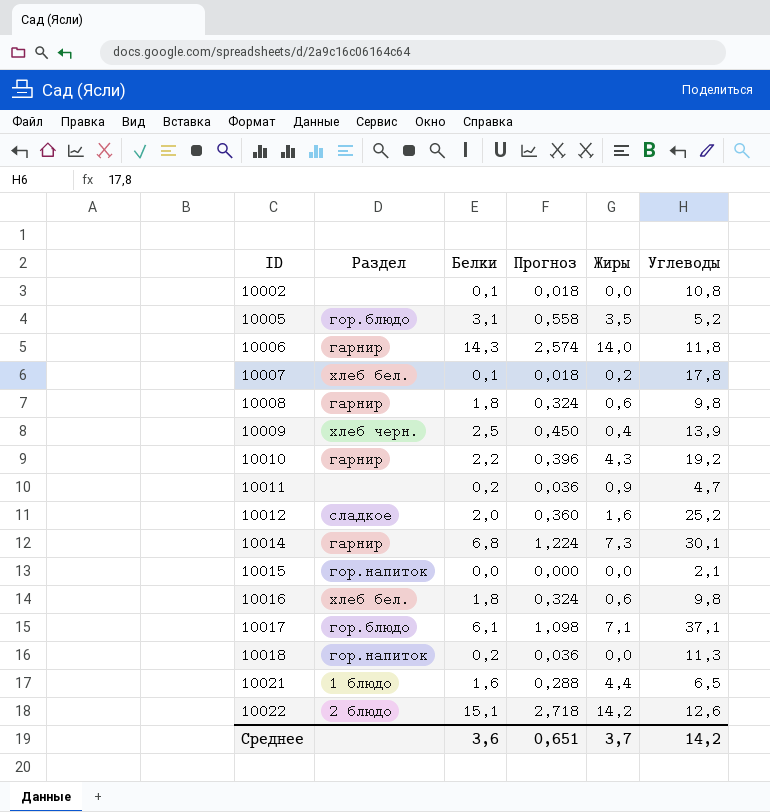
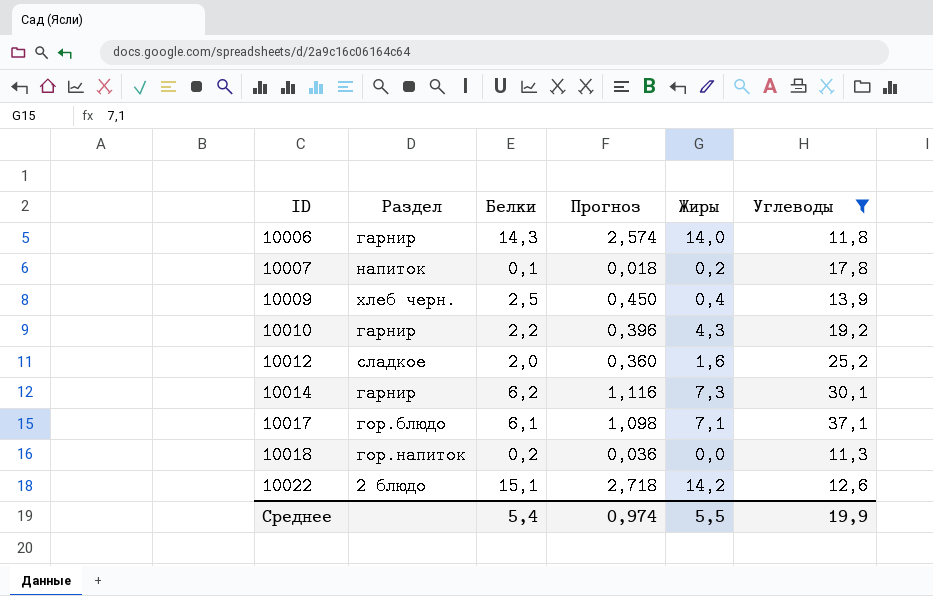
filter: none -> Углеводы >= 11,3
10007 | Раздел: хлеб бел. -> напиток
10014 | Белки: 6,8 -> 6,2
10014 | Прогноз: 1,224 -> 1,116
Среднее | Белки: 3,6 -> 5,4
Среднее | Прогноз: 0,651 -> 0,974
Среднее | Жиры: 3,7 -> 5,5
Среднее | Углеводы: 14,2 -> 19,9

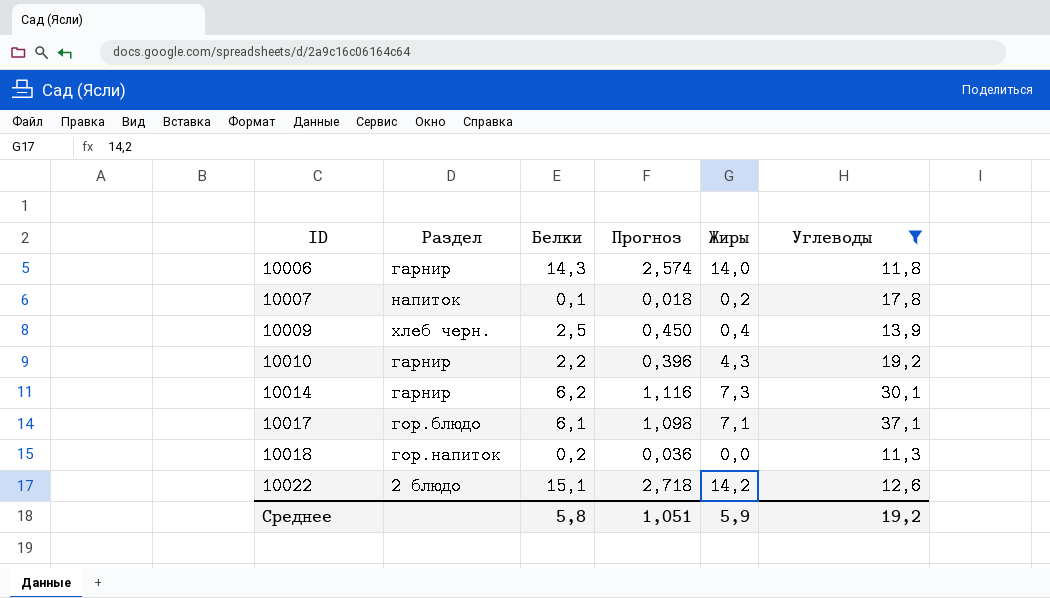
row 10012: сладкое | 2,0 | 0,360 | 1,6 | 25,2 -> none
Среднее | Белки: 5,4 -> 5,8
Среднее | Прогноз: 0,974 -> 1,051
Среднее | Жиры: 5,5 -> 5,9
Среднее | Углеводы: 19,9 -> 19,2

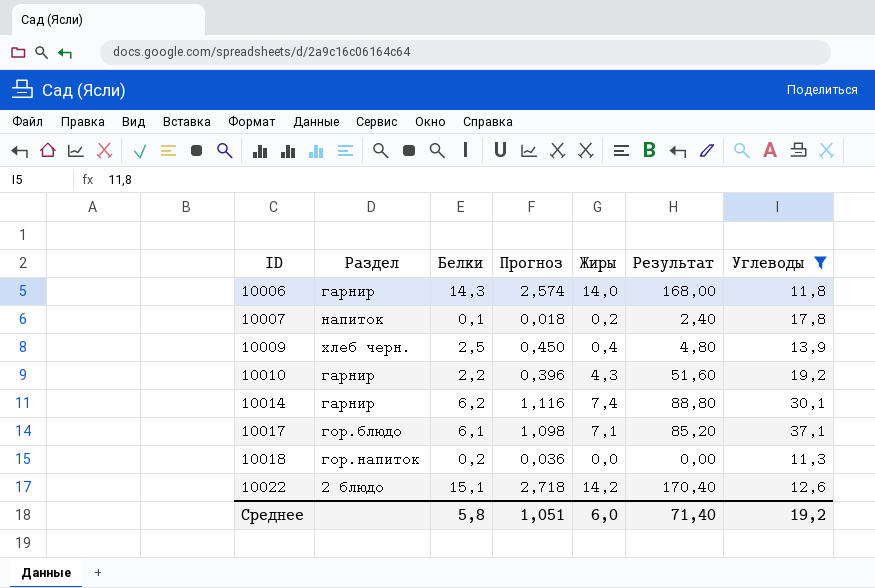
column Результат | formula: none -> [Жиры] * 12
10014 | Жиры: 7,3 -> 7,4
Среднее | Жиры: 5,9 -> 6,0

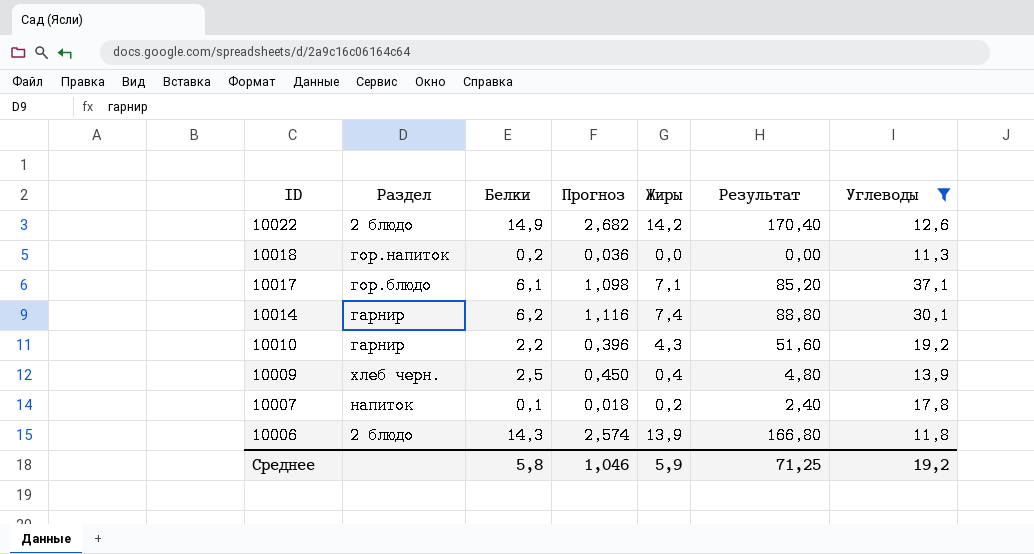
row order: ID ascending -> ID descending
10022 | Белки: 15,1 -> 14,9
10022 | Прогноз: 2,718 -> 2,682
10006 | Раздел: гарнир -> 2 блюдо
10006 | Жиры: 14,0 -> 13,9
10006 | Результат: 168,00 -> 166,80
Среднее | Прогноз: 1,051 -> 1,046
Среднее | Жиры: 6,0 -> 5,9
Среднее | Результат: 71,40 -> 71,25

